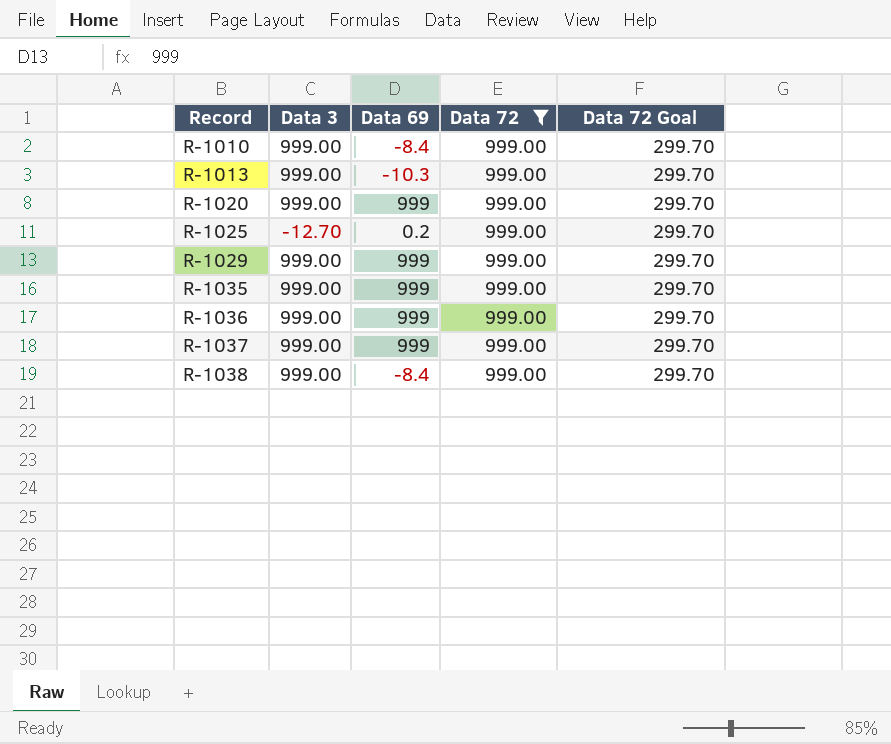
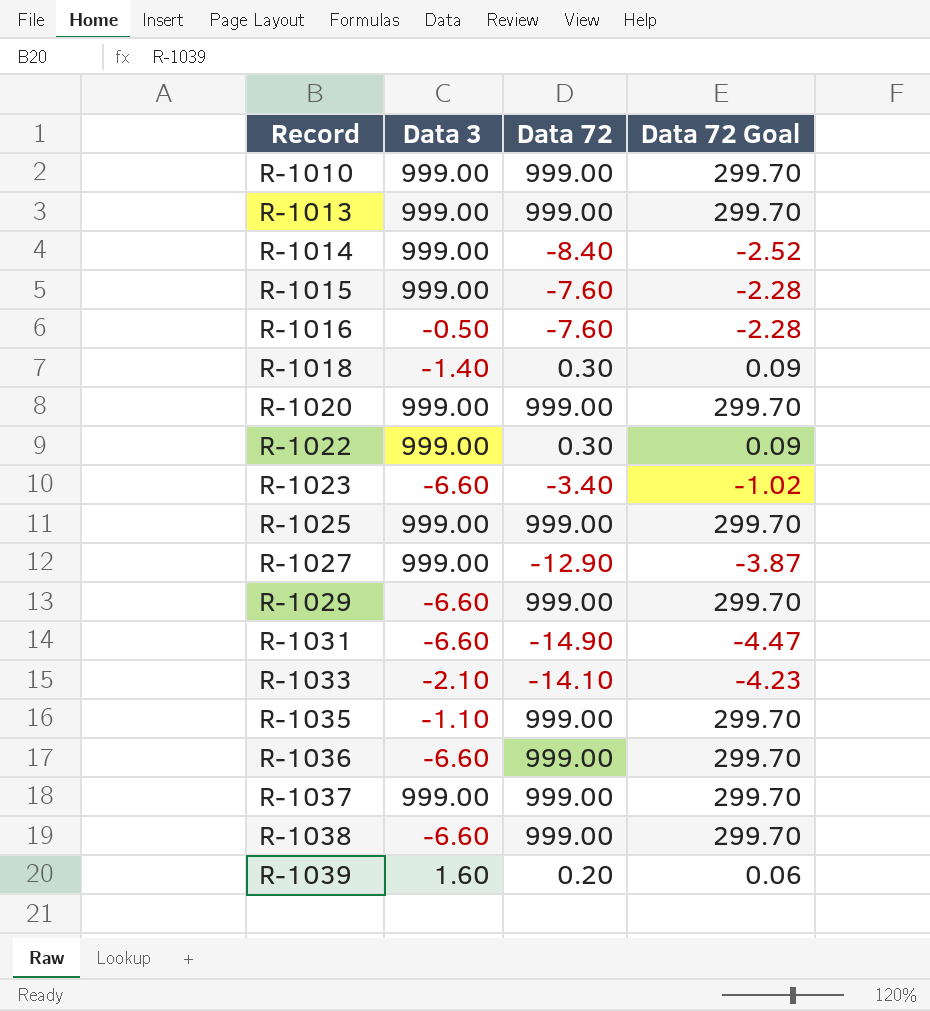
filter: Data 72 = 999.00 -> none
column Data 69 | position: 3 -> none
R-1025 | Data 3: -12.70 -> 999.00
R-1029 | Data 3: 999.00 -> -6.60
R-1035 | Data 3: 999.00 -> -1.10
R-1036 | Data 3: 999.00 -> -6.60
R-1038 | Data 3: 999.00 -> -6.60

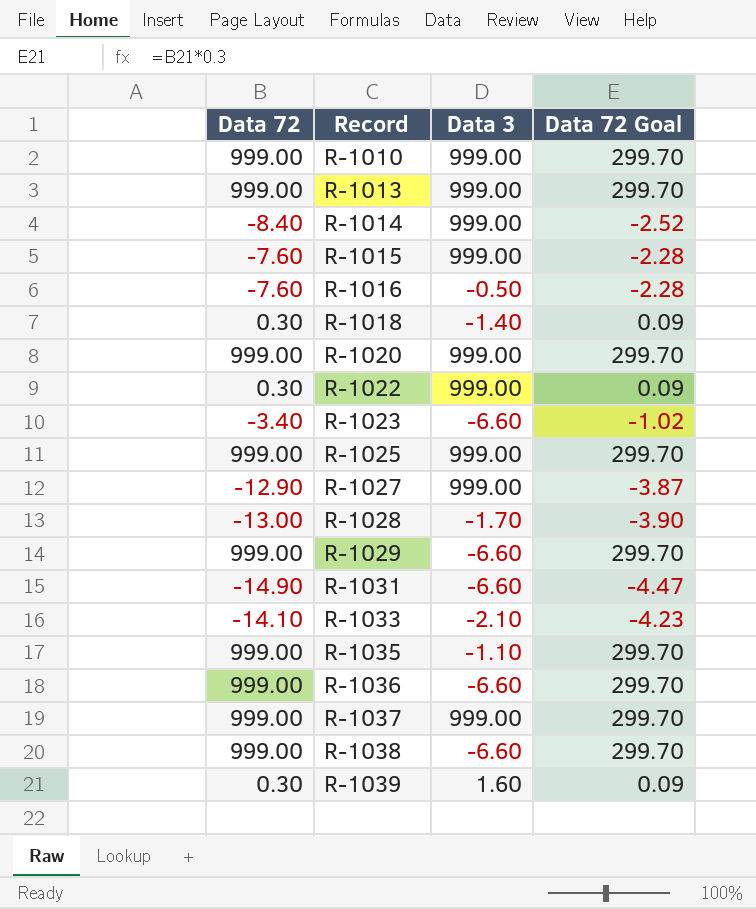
column Data 72 | position: 3 -> 1
row R-1028: none -> -13.00 | -1.70 | -3.90
R-1039 | Data 72: 0.20 -> 0.30
R-1039 | Data 72 Goal: 0.06 -> 0.09

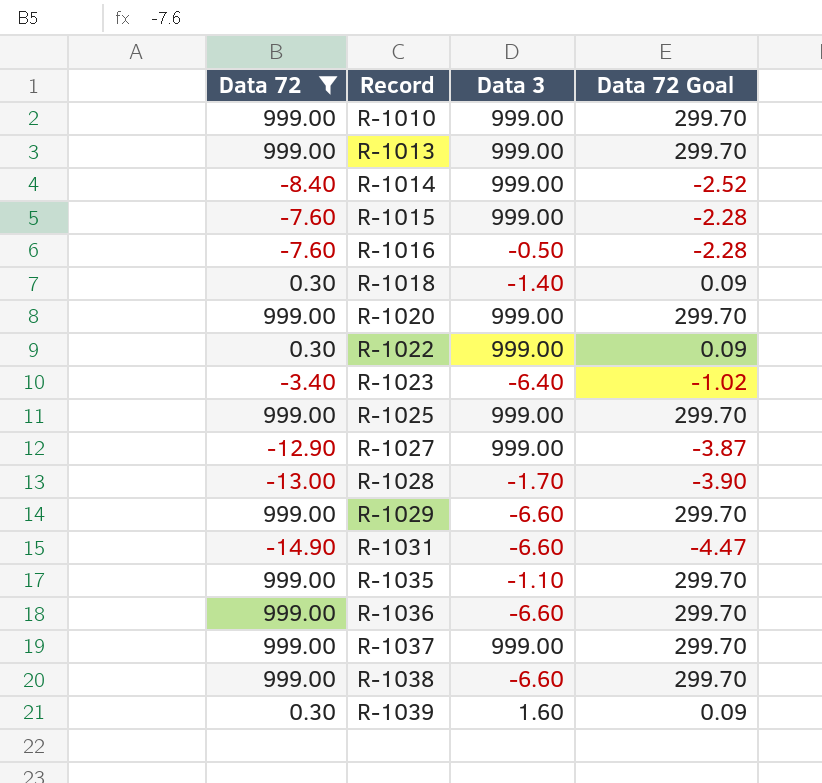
filter: none -> Data 72 != -14.10
R-1023 | Data 3: -6.60 -> -6.40

